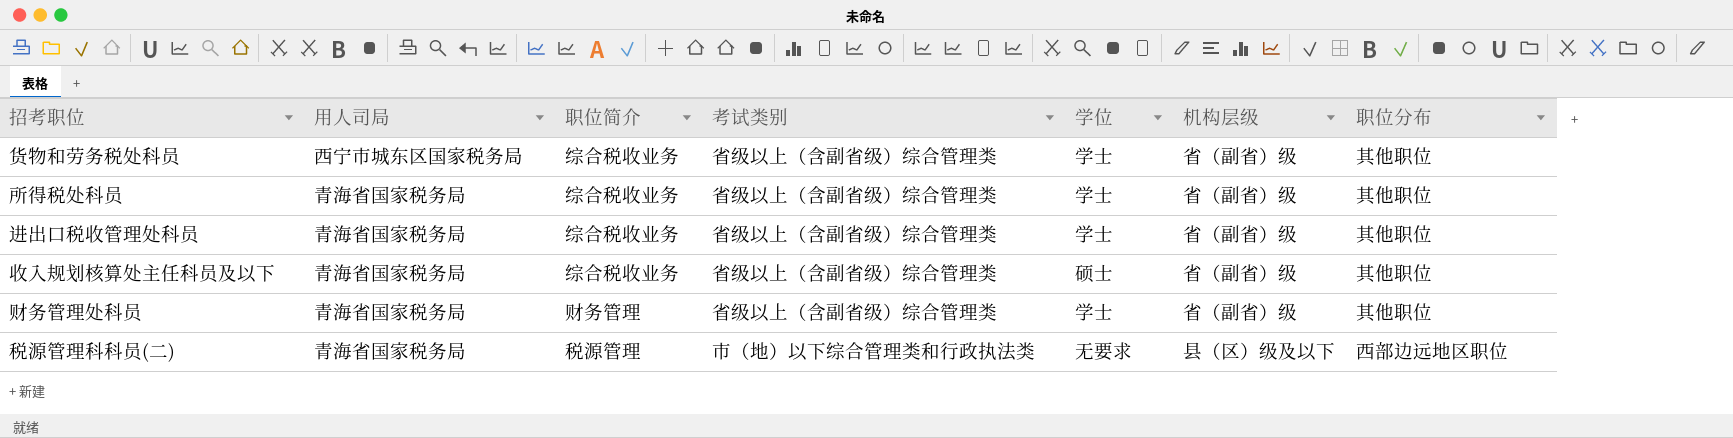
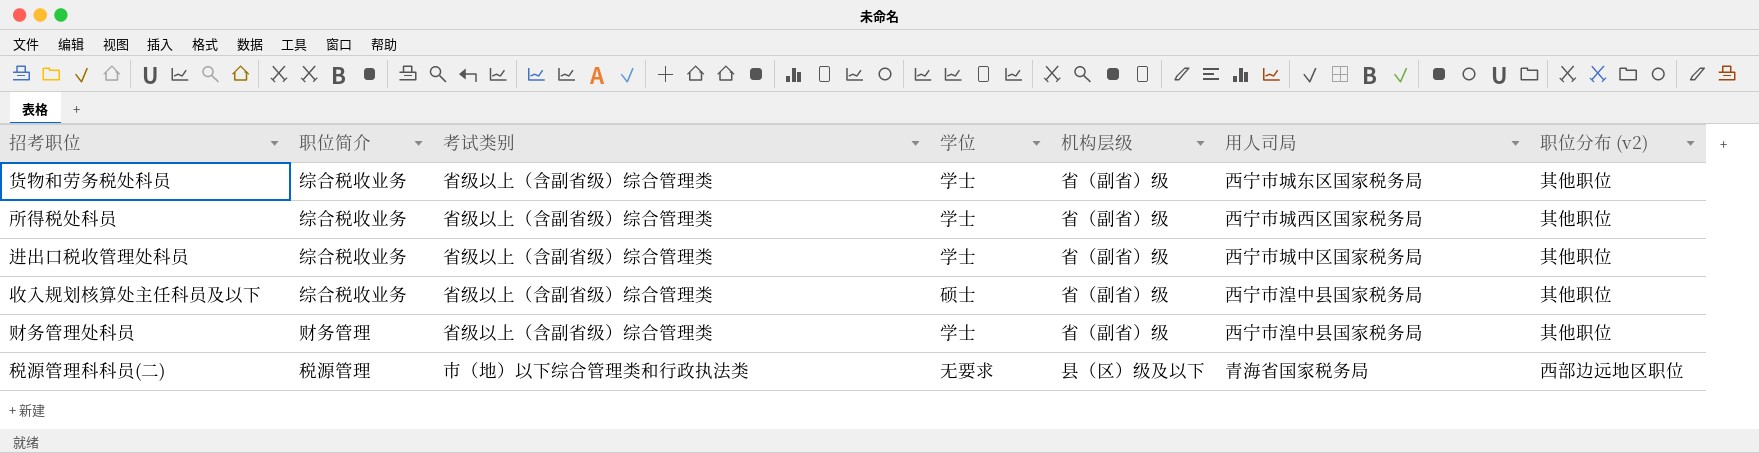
column 用人司局 | position: 2 -> 6
column name: 职位分布 -> 职位分布 (v2)
所得税处科员 | 用人司局: 青海省国家税务局 -> 西宁市城西区国家税务局
进出口税收管理处科员 | 用人司局: 青海省国家税务局 -> 西宁市城中区国家税务局
收入规划核算处主任科员及以下 | 用人司局: 青海省国家税务局 -> 西宁市湟中县国家税务局
财务管理处科员 | 用人司局: 青海省国家税务局 -> 西宁市湟中县国家税务局

